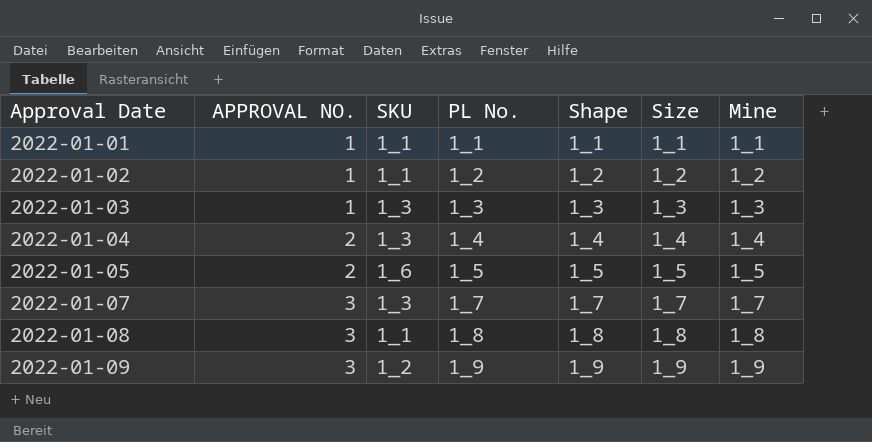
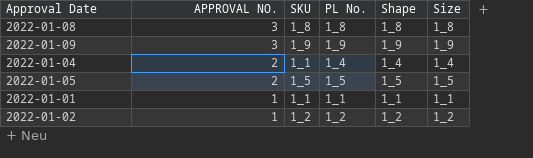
row order: Approval Date ascending -> APPROVAL NO. descending
column Mine | position: 7 -> none
row 2022-01-03: 1 | 1_3 | 1_3 | 1_3 | 1_3 | 1_3 -> none
row 2022-01-07: 3 | 1_3 | 1_7 | 1_7 | 1_7 | 1_7 -> none
2022-01-08 | SKU: 1_1 -> 1_8
2022-01-09 | SKU: 1_2 -> 1_9
2022-01-04 | SKU: 1_3 -> 1_1
2022-01-05 | SKU: 1_6 -> 1_5
2022-01-02 | SKU: 1_1 -> 1_2

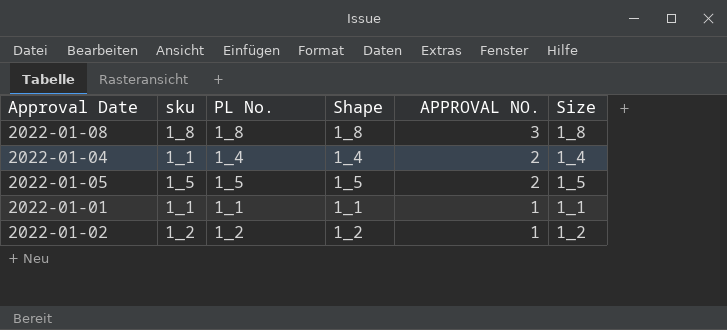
column name: SKU -> sku
column APPROVAL NO. | position: 2 -> 5
row 2022-01-09: 3 | 1_9 | 1_9 | 1_9 | 1_9 -> none

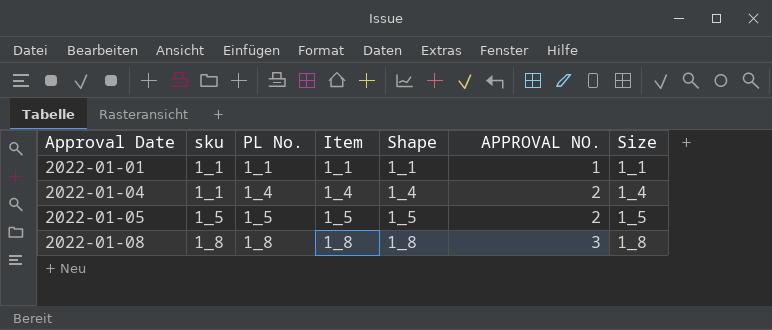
row order: APPROVAL NO. descending -> Approval Date ascending
column Item | position: none -> 4
row 2022-01-02: 1_2 | 1_2 | 1_2 | 1 | 1_2 -> none

